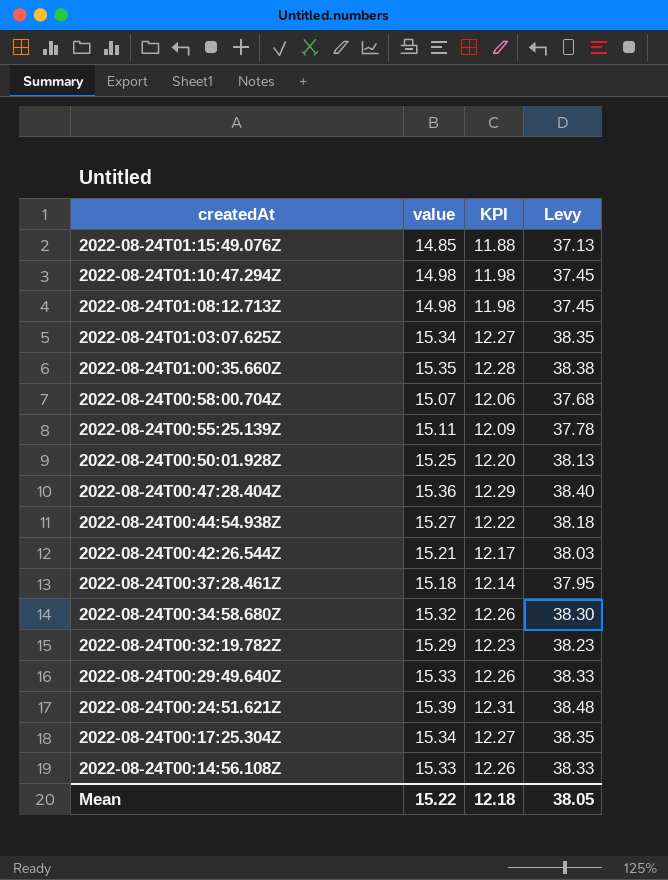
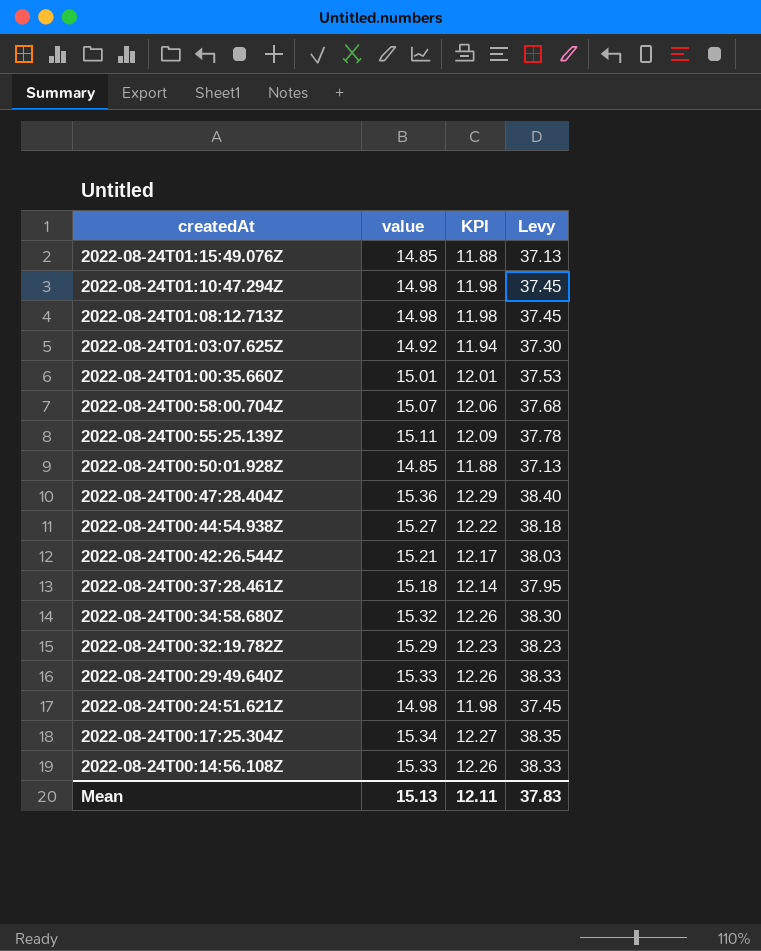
2022-08-24T01:03:07.625Z | value: 15.34 -> 14.92
2022-08-24T01:03:07.625Z | KPI: 12.27 -> 11.94
2022-08-24T01:03:07.625Z | Levy: 38.35 -> 37.30
2022-08-24T01:00:35.660Z | value: 15.35 -> 15.01
2022-08-24T01:00:35.660Z | KPI: 12.28 -> 12.01
2022-08-24T01:00:35.660Z | Levy: 38.38 -> 37.53
2022-08-24T00:50:01.928Z | value: 15.25 -> 14.85
2022-08-24T00:50:01.928Z | KPI: 12.20 -> 11.88
2022-08-24T00:50:01.928Z | Levy: 38.13 -> 37.13
2022-08-24T00:24:51.621Z | value: 15.39 -> 14.98
2022-08-24T00:24:51.621Z | KPI: 12.31 -> 11.98
2022-08-24T00:24:51.621Z | Levy: 38.48 -> 37.45
Mean | value: 15.22 -> 15.13
Mean | KPI: 12.18 -> 12.11
Mean | Levy: 38.05 -> 37.83

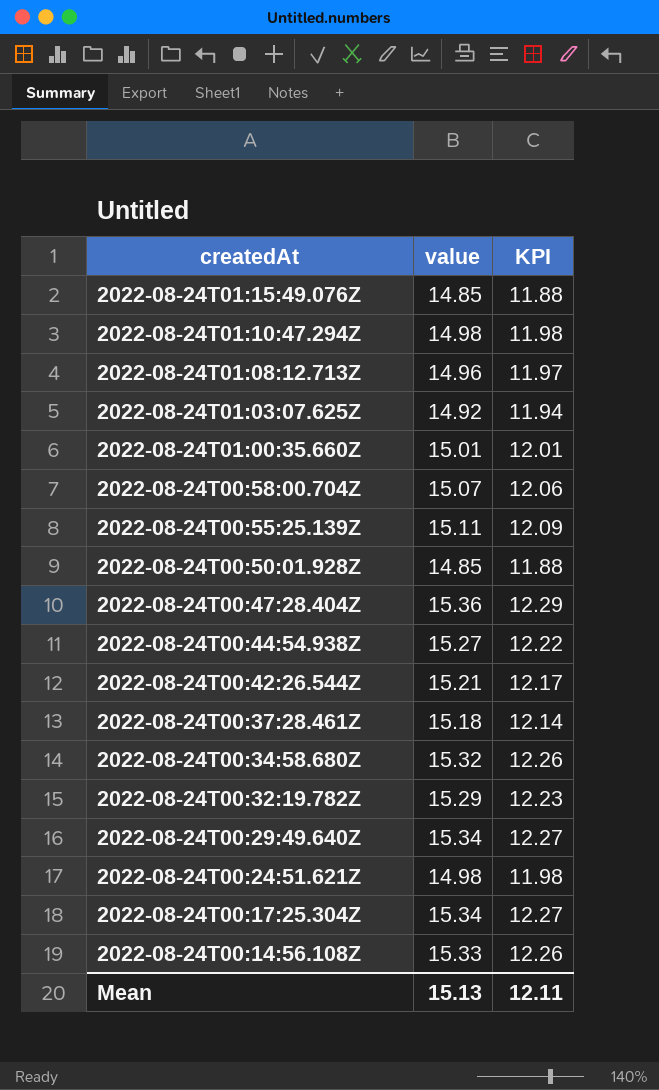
column Levy | formula: [value] * 2.5 -> none
2022-08-24T01:08:12.713Z | value: 14.98 -> 14.96
2022-08-24T01:08:12.713Z | KPI: 11.98 -> 11.97
2022-08-24T00:29:49.640Z | value: 15.33 -> 15.34
2022-08-24T00:29:49.640Z | KPI: 12.26 -> 12.27

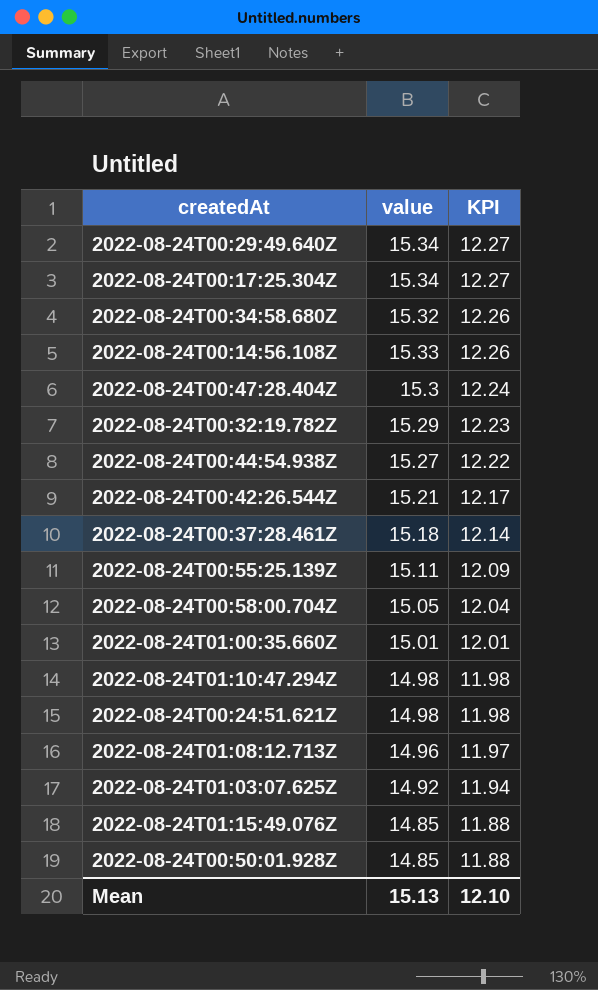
row order: createdAt descending -> KPI descending
2022-08-24T00:47:28.404Z | value: 15.36 -> 15.3
2022-08-24T00:47:28.404Z | KPI: 12.29 -> 12.24
2022-08-24T00:58:00.704Z | value: 15.07 -> 15.05
2022-08-24T00:58:00.704Z | KPI: 12.06 -> 12.04
Mean | KPI: 12.11 -> 12.10

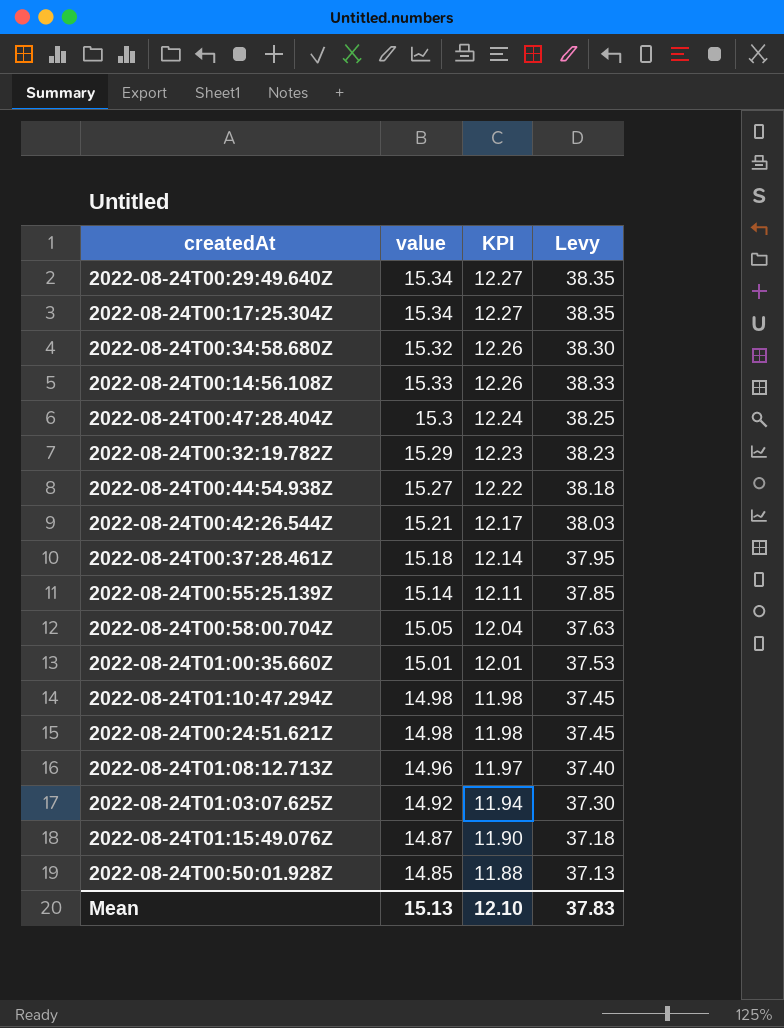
column Levy | formula: none -> [value] * 2.5
2022-08-24T00:55:25.139Z | value: 15.11 -> 15.14
2022-08-24T00:55:25.139Z | KPI: 12.09 -> 12.11
2022-08-24T01:15:49.076Z | value: 14.85 -> 14.87
2022-08-24T01:15:49.076Z | KPI: 11.88 -> 11.90

